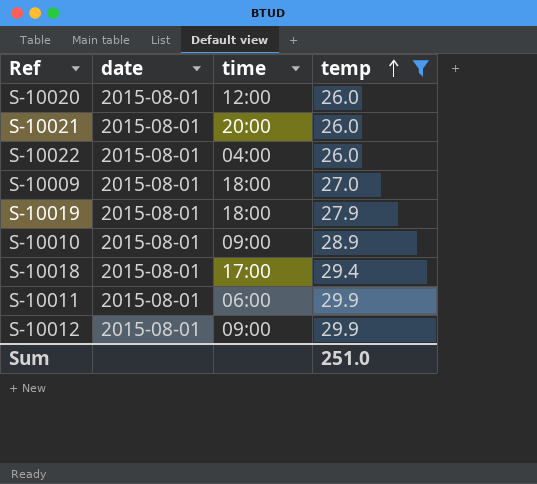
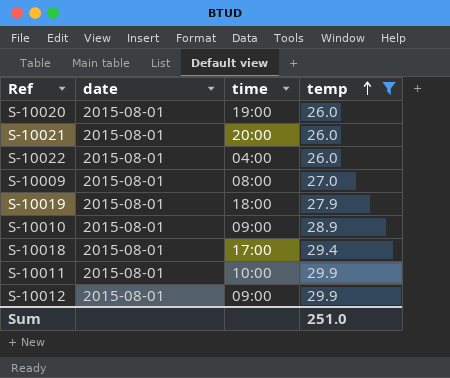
S-10020 | time: 12:00 -> 19:00
S-10009 | time: 18:00 -> 08:00
S-10011 | time: 06:00 -> 10:00

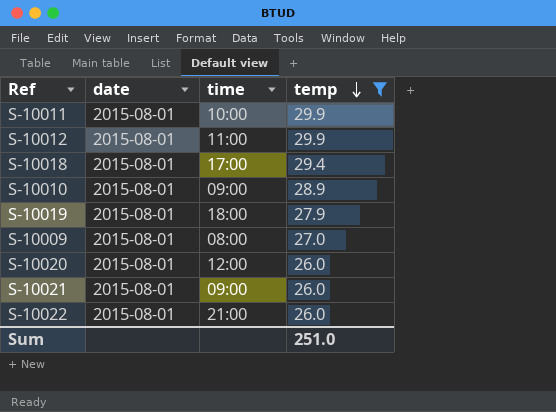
row order: temp ascending -> temp descending
S-10012 | time: 09:00 -> 11:00
S-10020 | time: 19:00 -> 12:00
S-10021 | time: 20:00 -> 09:00
S-10022 | time: 04:00 -> 21:00

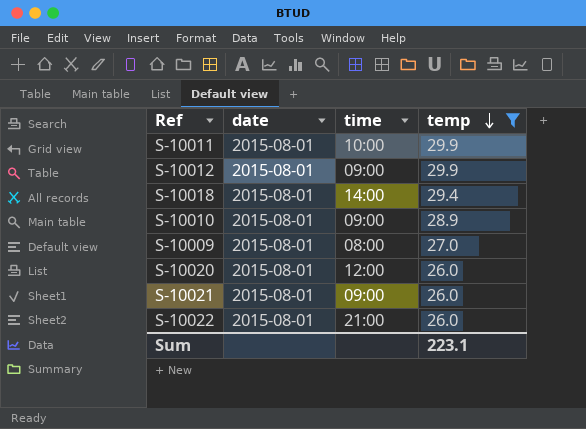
row S-10019: 2015-08-01 | 18:00 | 27.9 -> none
S-10012 | time: 11:00 -> 09:00
S-10018 | time: 17:00 -> 14:00
Sum | temp: 251.0 -> 223.1

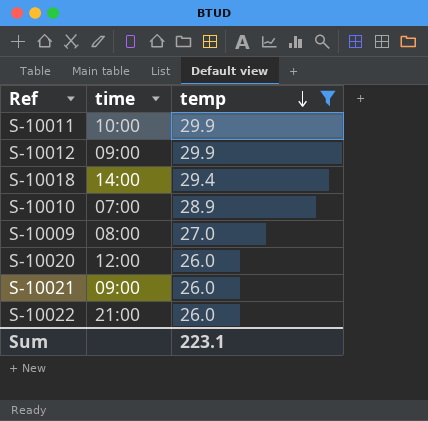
column date | position: 2 -> none
S-10010 | time: 09:00 -> 07:00

